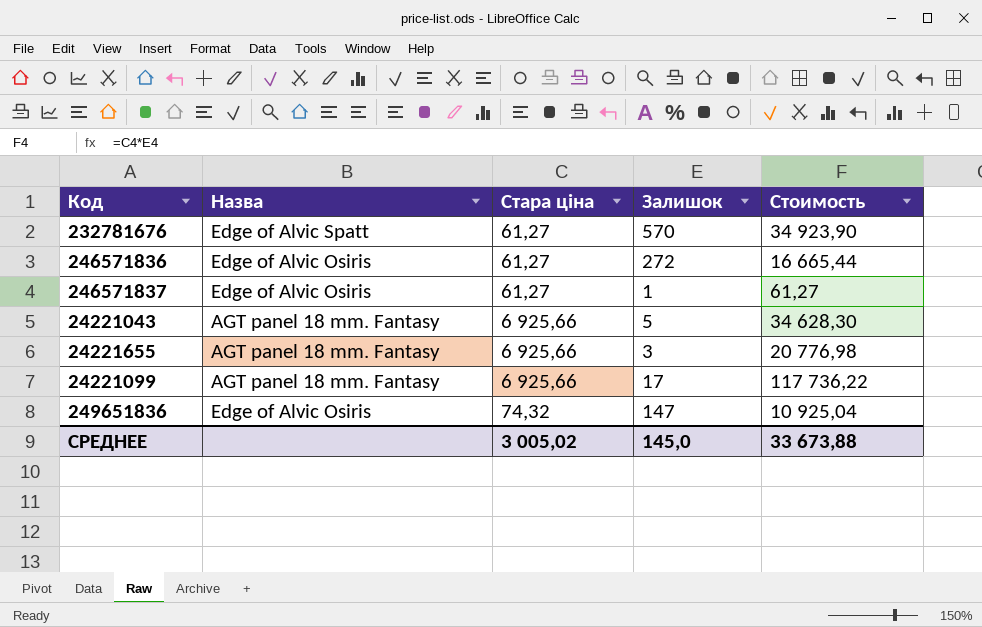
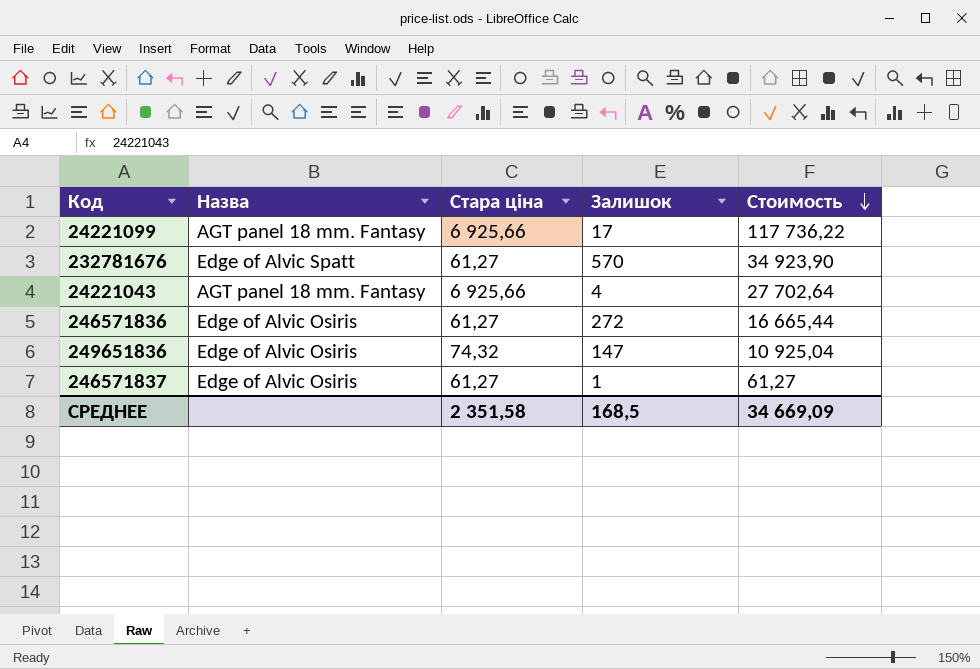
row order: none -> Стоимость descending
row 24221655: AGT panel 18 mm. Fantasy | 6 925,66 | 3 | 20 776,98 -> none
24221043 | Залишок: 5 -> 4
24221043 | Стоимость: 34 628,30 -> 27 702,64
СРЕДНЕЕ | Стара ціна: 3 005,02 -> 2 351,58
СРЕДНЕЕ | Залишок: 145,0 -> 168,5
СРЕДНЕЕ | Стоимость: 33 673,88 -> 34 669,09

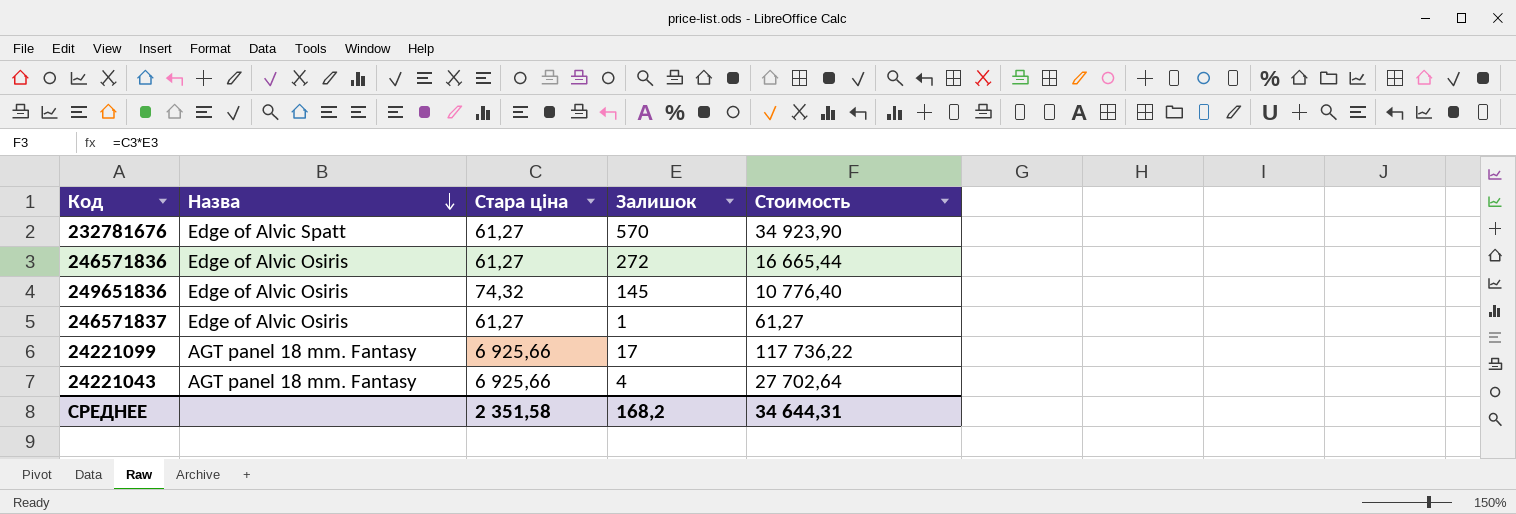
row order: Стоимость descending -> Назва descending
249651836 | Залишок: 147 -> 145
249651836 | Стоимость: 10 925,04 -> 10 776,40
СРЕДНЕЕ | Залишок: 168,5 -> 168,2
СРЕДНЕЕ | Стоимость: 34 669,09 -> 34 644,31

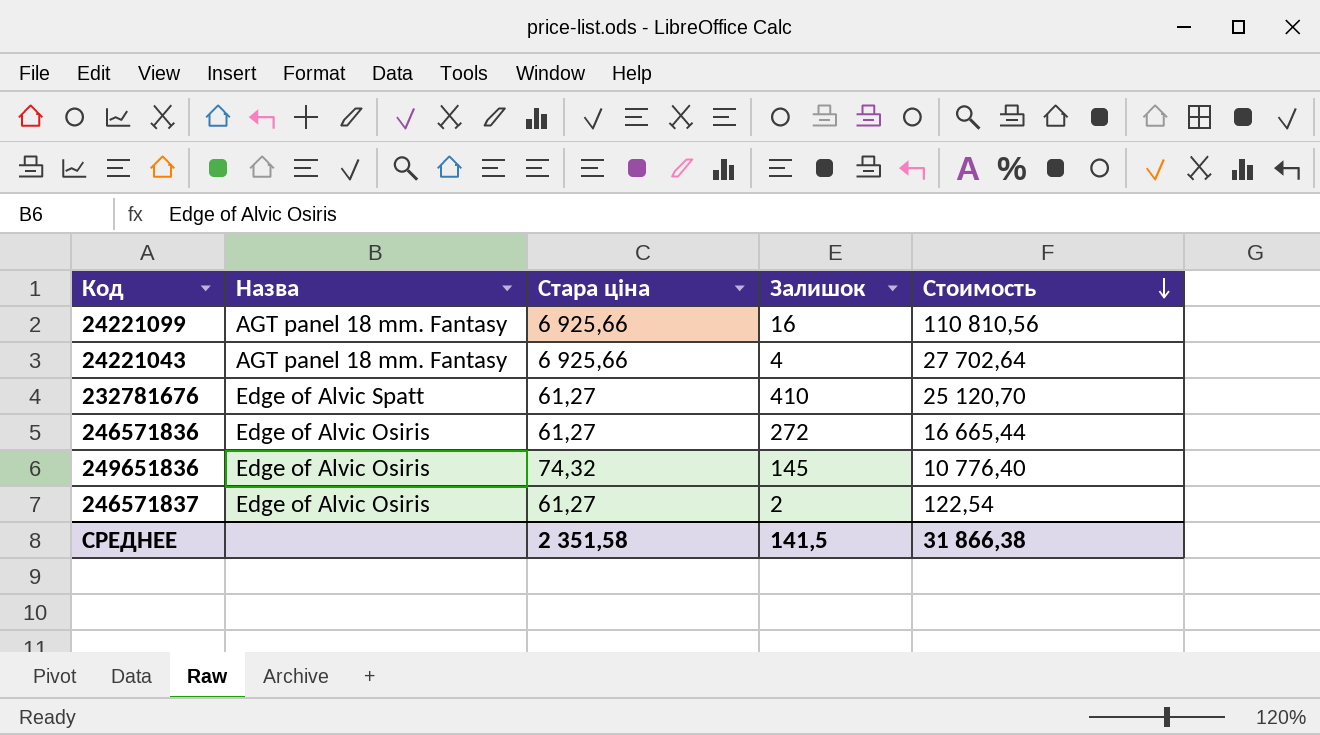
row order: Назва descending -> Стоимость descending
24221099 | Залишок: 17 -> 16
24221099 | Стоимость: 117 736,22 -> 110 810,56
232781676 | Залишок: 570 -> 410
232781676 | Стоимость: 34 923,90 -> 25 120,70
246571837 | Залишок: 1 -> 2
246571837 | Стоимость: 61,27 -> 122,54
СРЕДНЕЕ | Залишок: 168,2 -> 141,5
СРЕДНЕЕ | Стоимость: 34 644,31 -> 31 866,38

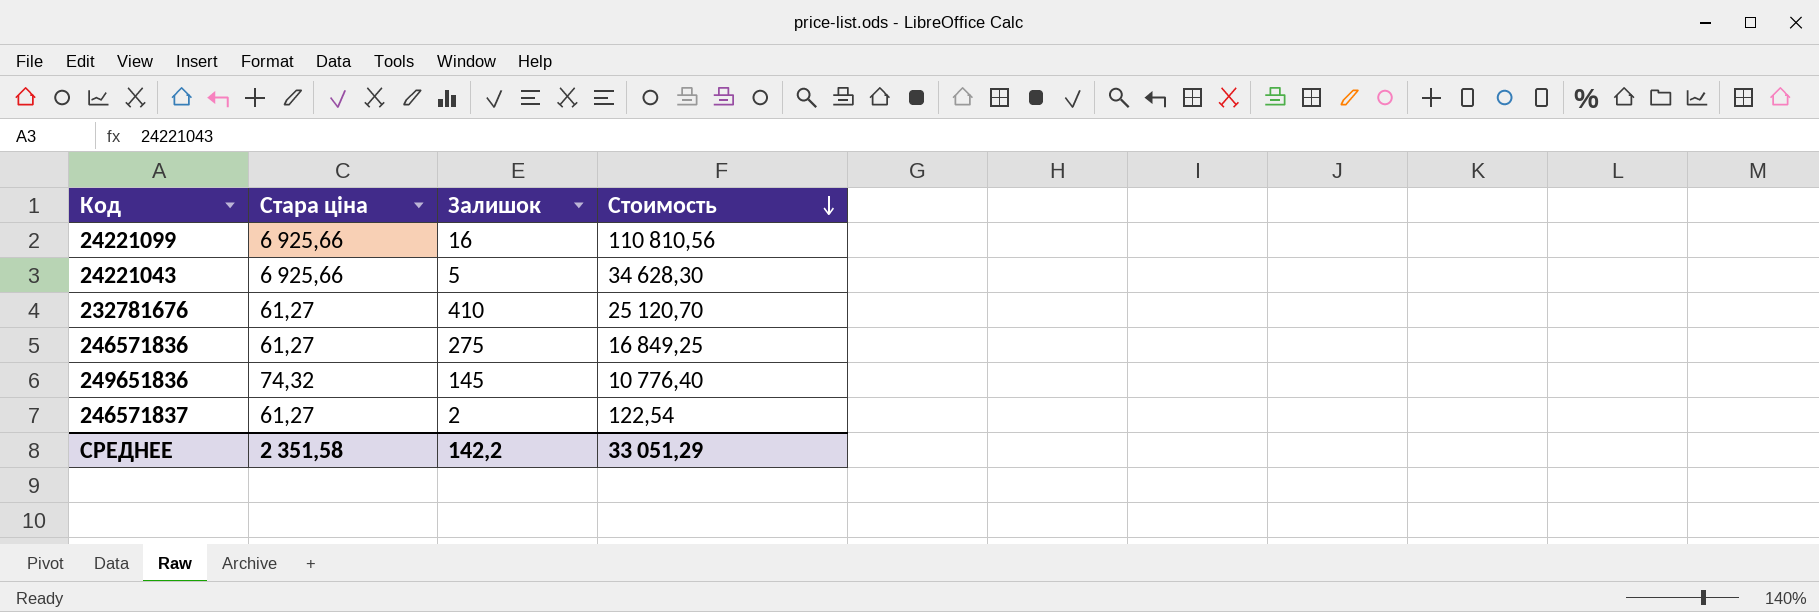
column Назва | position: 2 -> none
24221043 | Залишок: 4 -> 5
24221043 | Стоимость: 27 702,64 -> 34 628,30
246571836 | Залишок: 272 -> 275
246571836 | Стоимость: 16 665,44 -> 16 849,25
СРЕДНЕЕ | Залишок: 141,5 -> 142,2
СРЕДНЕЕ | Стоимость: 31 866,38 -> 33 051,29

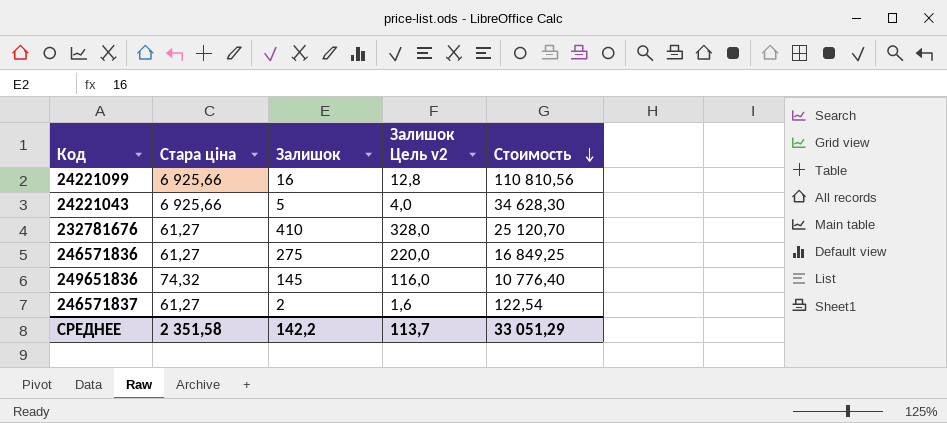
column Залишок Цель v2 | formula: none -> [Залишок] * 0,8

